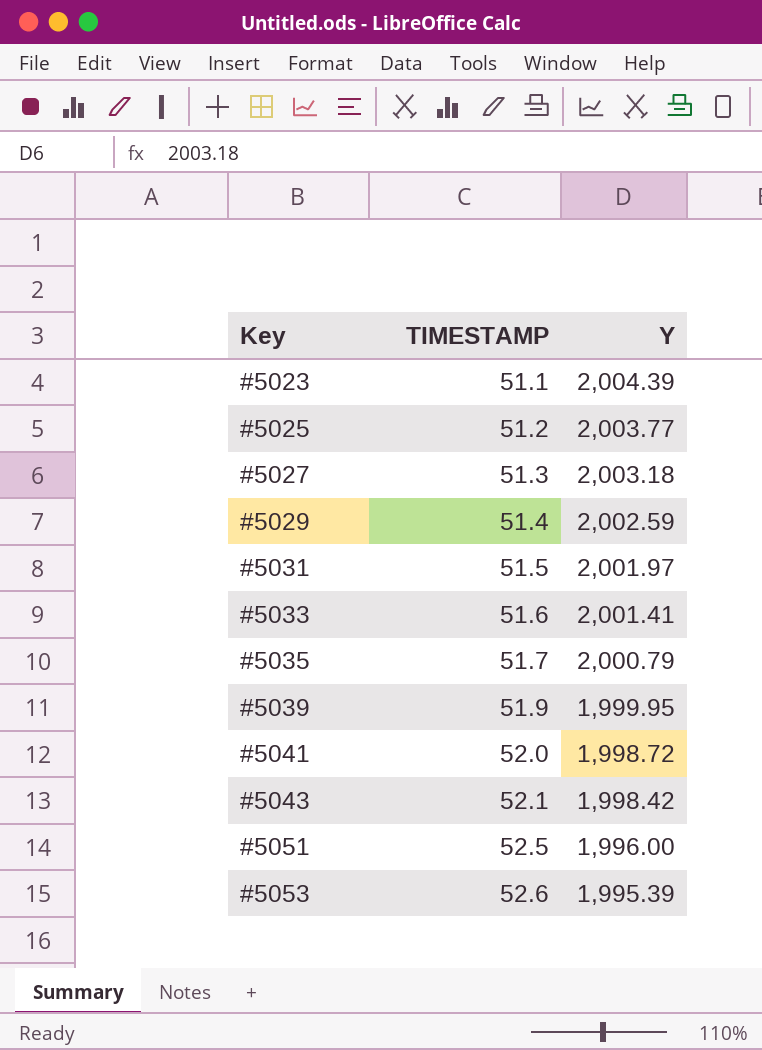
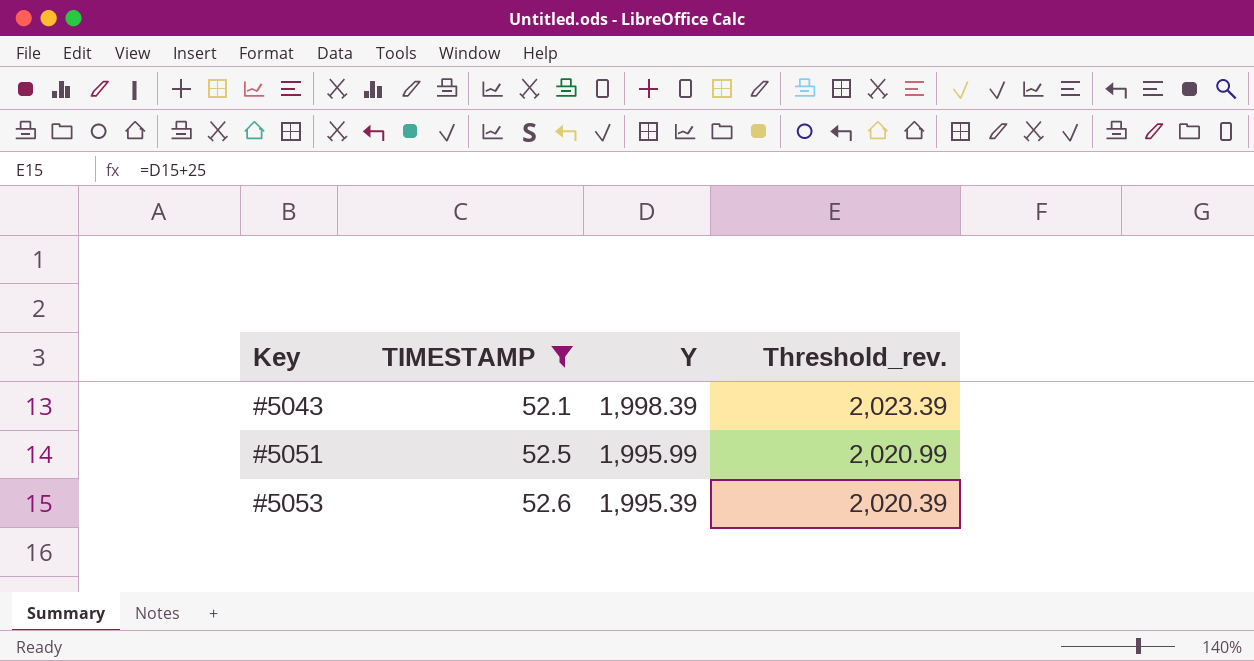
filter: none -> TIMESTAMP >= 52.1
column Threshold_rev. | formula: none -> [Y] + 25
#5043 | Y: 1,998.42 -> 1,998.39
#5051 | Y: 1,996.00 -> 1,995.99

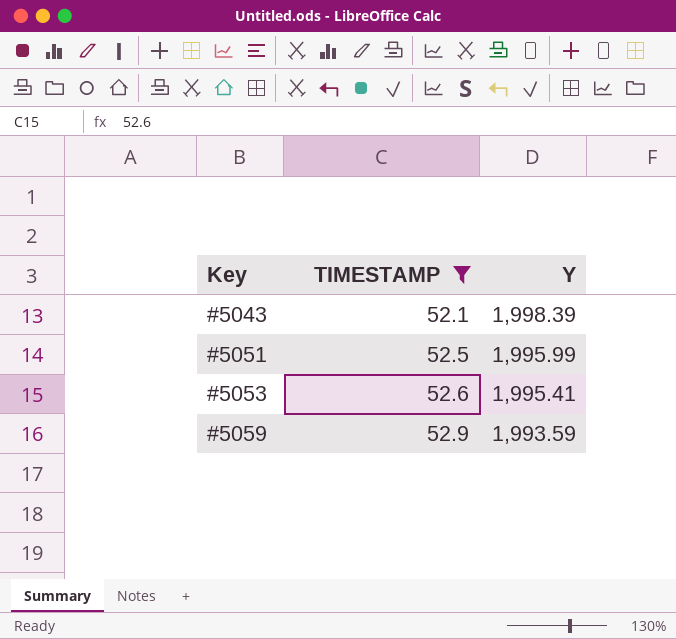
column Threshold_rev. | formula: [Y] + 25 -> none
#5053 | Y: 1,995.39 -> 1,995.41
row #5059: none -> 52.9 | 1,993.59

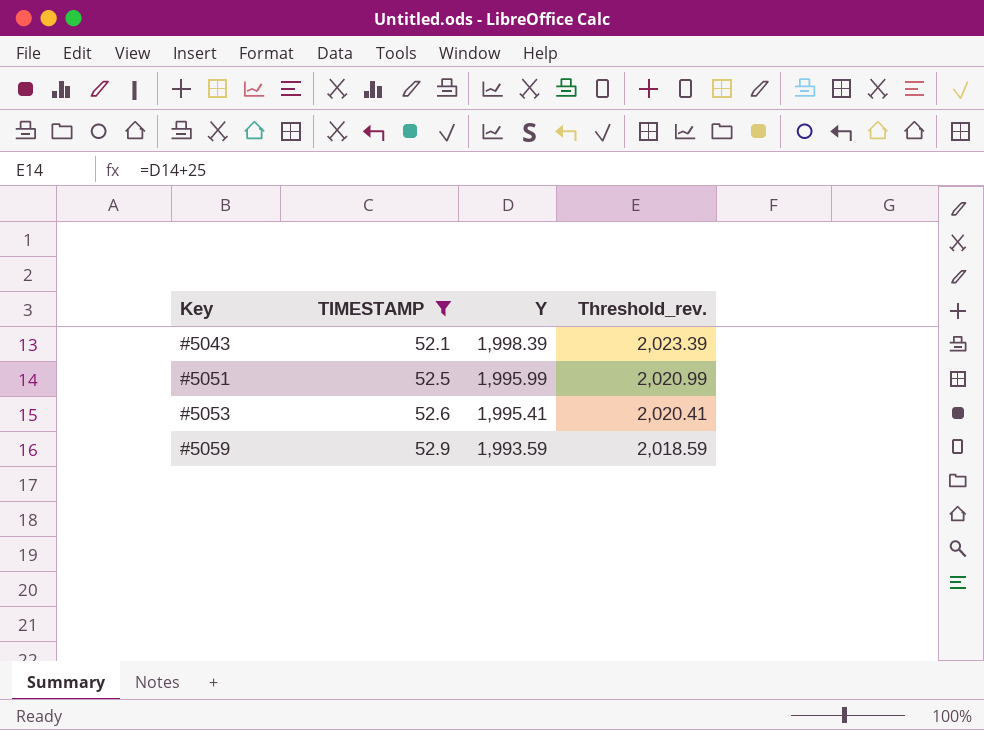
column Threshold_rev. | formula: none -> [Y] + 25

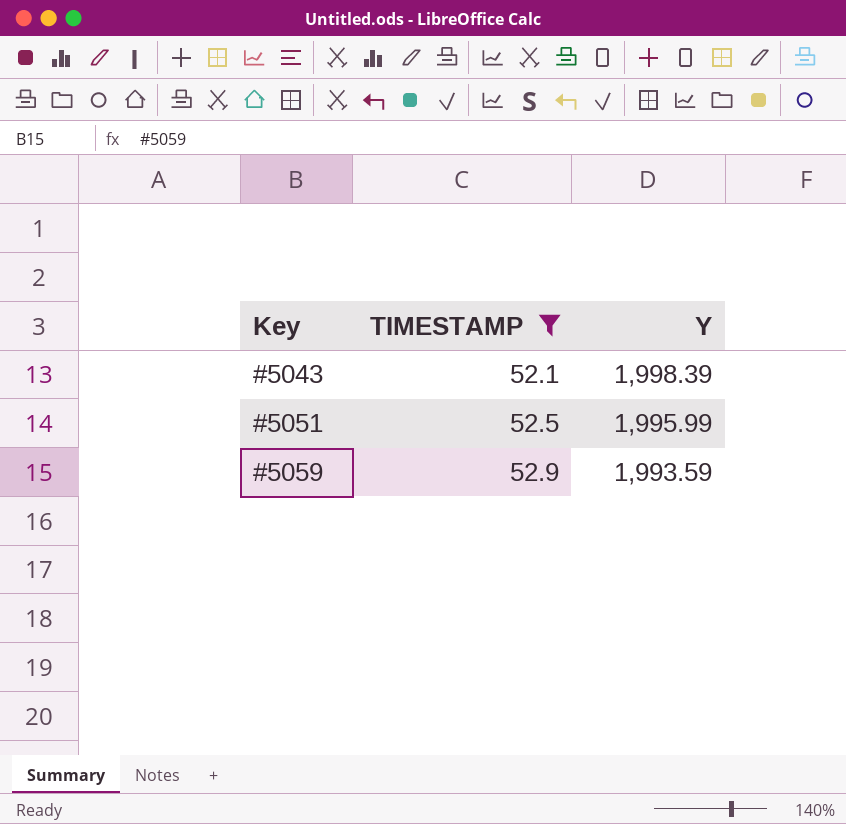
column Threshold_rev. | formula: [Y] + 25 -> none
row #5053: 52.6 | 1,995.41 | 2,020.41 -> none

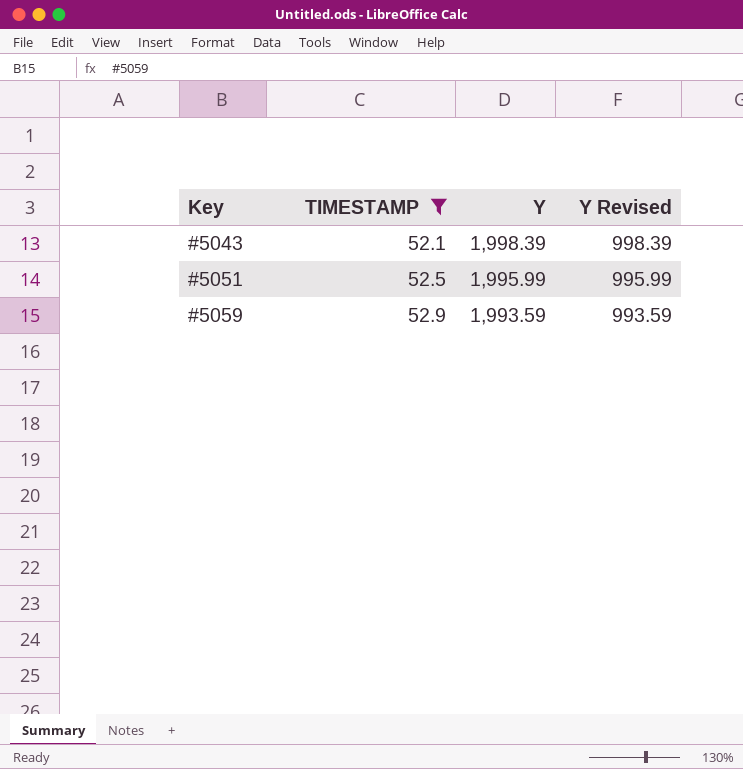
column Y Revised | formula: none -> [Y] - 1000

